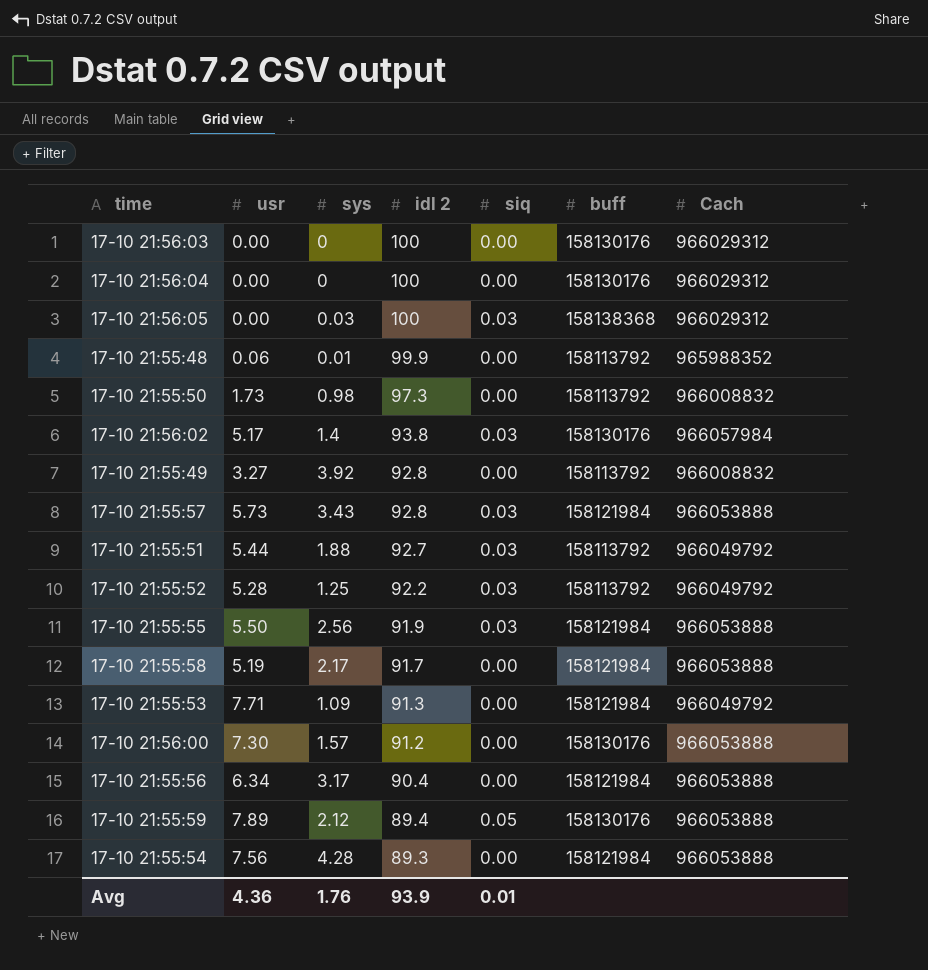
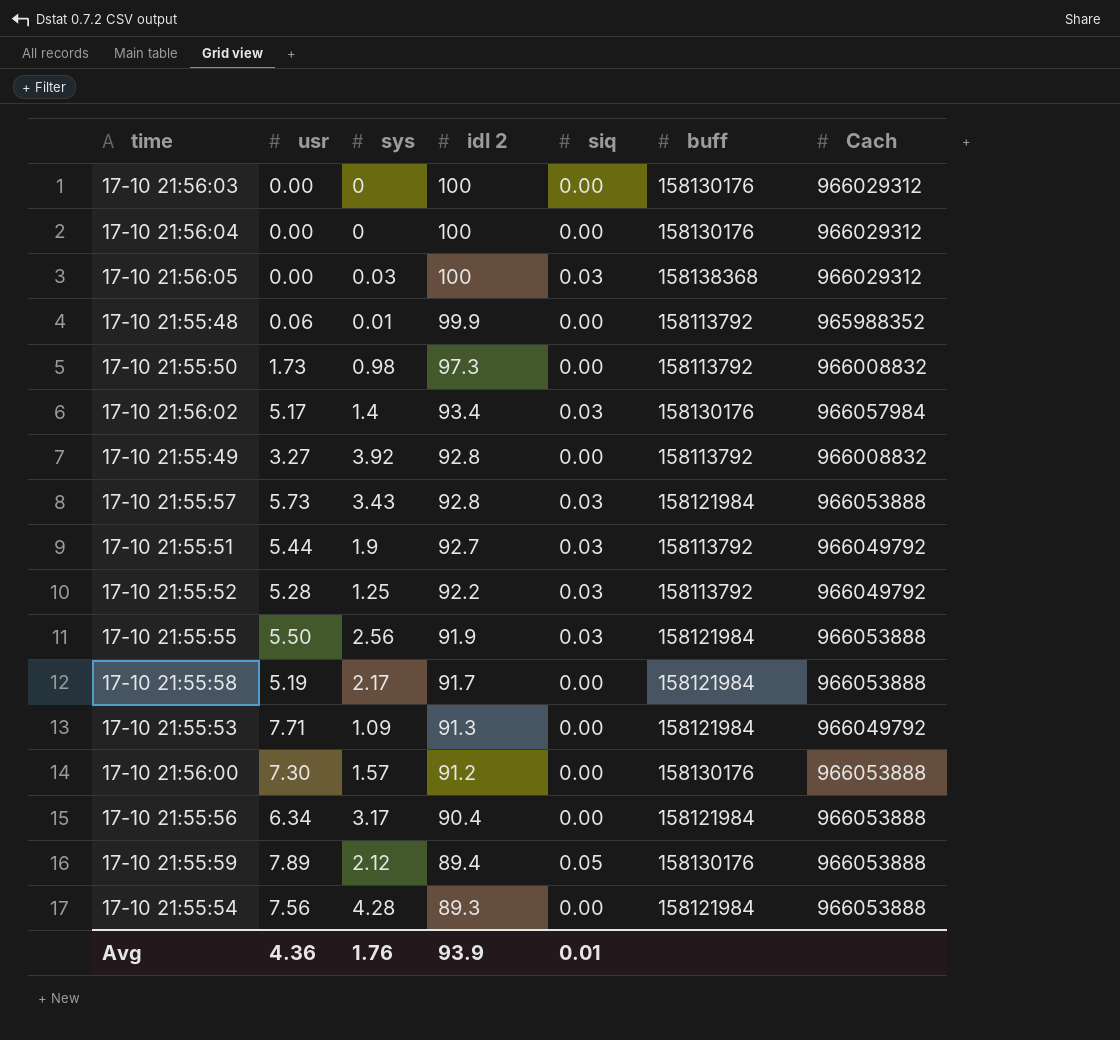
17-10 21:56:02 | idl 2: 93.8 -> 93.4
17-10 21:55:51 | sys: 1.88 -> 1.9

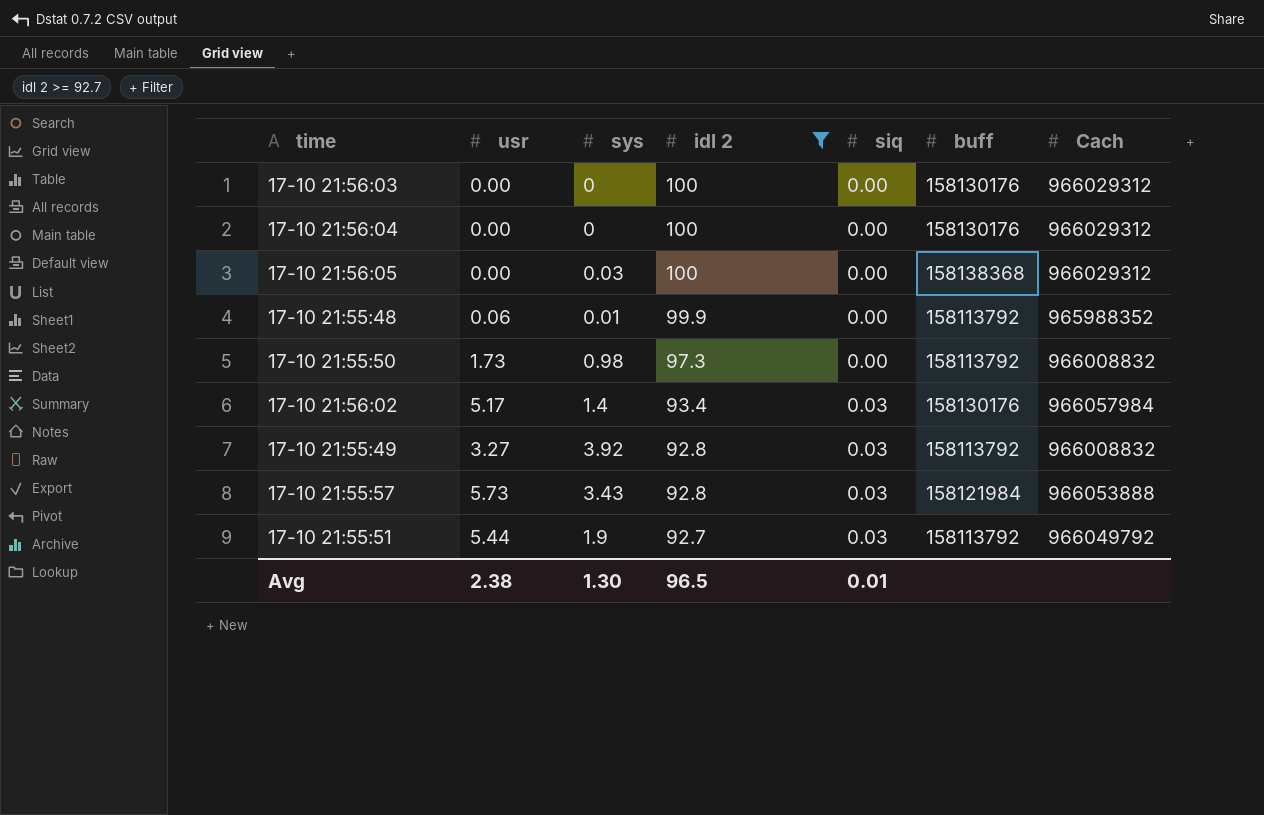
filter: none -> idl 2 >= 92.7
17-10 21:56:05 | siq: 0.03 -> 0.00
17-10 21:55:49 | siq: 0.00 -> 0.03
Avg | usr: 4.36 -> 2.38
Avg | sys: 1.76 -> 1.30
Avg | idl 2: 93.9 -> 96.5

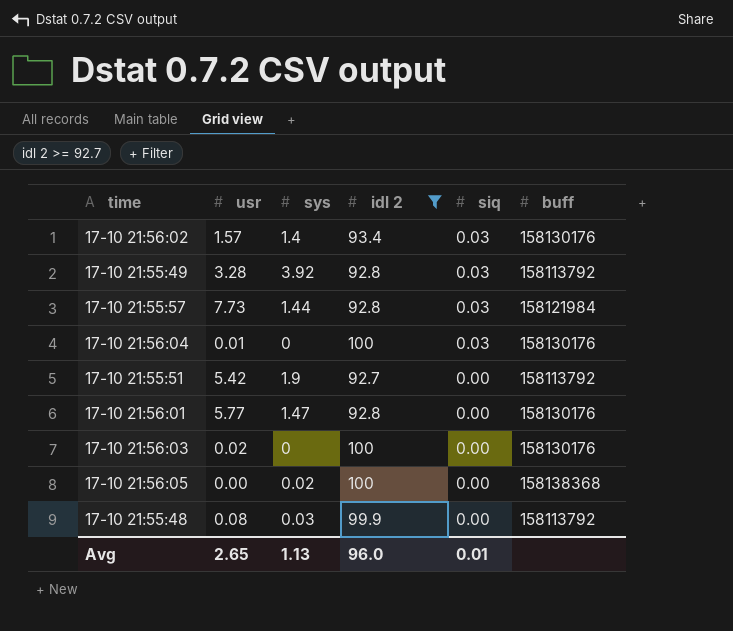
row order: idl 2 descending -> siq descending
column Cach | position: 7 -> none
row 17-10 21:55:50: 1.73 | 0.98 | 97.3 | 0.00 | 158113792 | 966008832 -> none
17-10 21:56:02 | usr: 5.17 -> 1.57
17-10 21:55:49 | usr: 3.27 -> 3.28
17-10 21:55:57 | usr: 5.73 -> 7.73
17-10 21:55:57 | sys: 3.43 -> 1.44
17-10 21:56:04 | usr: 0.00 -> 0.01
17-10 21:56:04 | siq: 0.00 -> 0.03
17-10 21:55:51 | usr: 5.44 -> 5.42
17-10 21:55:51 | siq: 0.03 -> 0.00
row 17-10 21:56:01: none -> 5.77 | 1.47 | 92.8 | 0.00 | 158130176
17-10 21:56:03 | usr: 0.00 -> 0.02
17-10 21:56:05 | sys: 0.03 -> 0.02
17-10 21:55:48 | usr: 0.06 -> 0.08
17-10 21:55:48 | sys: 0.01 -> 0.03
Avg | usr: 2.38 -> 2.65
Avg | sys: 1.30 -> 1.13
Avg | idl 2: 96.5 -> 96.0

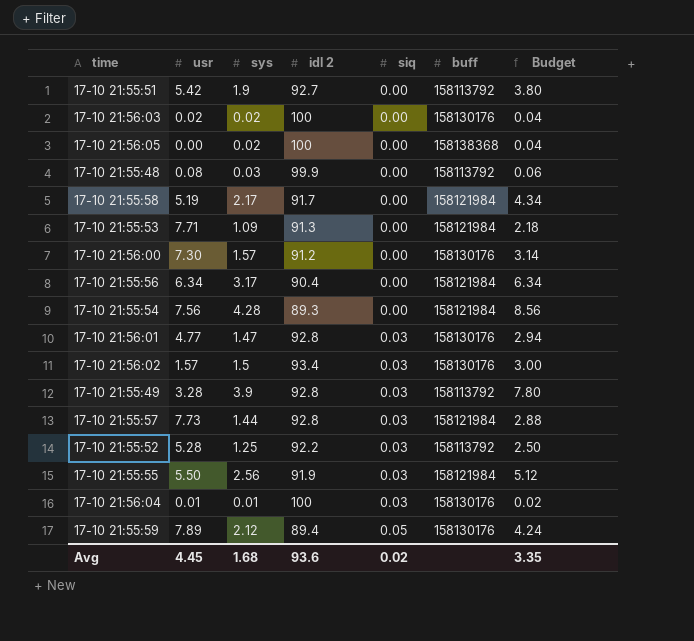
filter: idl 2 >= 92.7 -> none
row order: siq descending -> siq ascending
column Budget | formula: none -> [sys] * 2
17-10 21:56:03 | sys: 0 -> 0.02
17-10 21:56:01 | usr: 5.77 -> 4.77
17-10 21:56:01 | siq: 0.00 -> 0.03
17-10 21:56:02 | sys: 1.4 -> 1.5
17-10 21:55:49 | sys: 3.92 -> 3.9
17-10 21:56:04 | sys: 0 -> 0.01
Avg | usr: 2.65 -> 4.45
Avg | sys: 1.13 -> 1.68
Avg | idl 2: 96.0 -> 93.6
Avg | siq: 0.01 -> 0.02

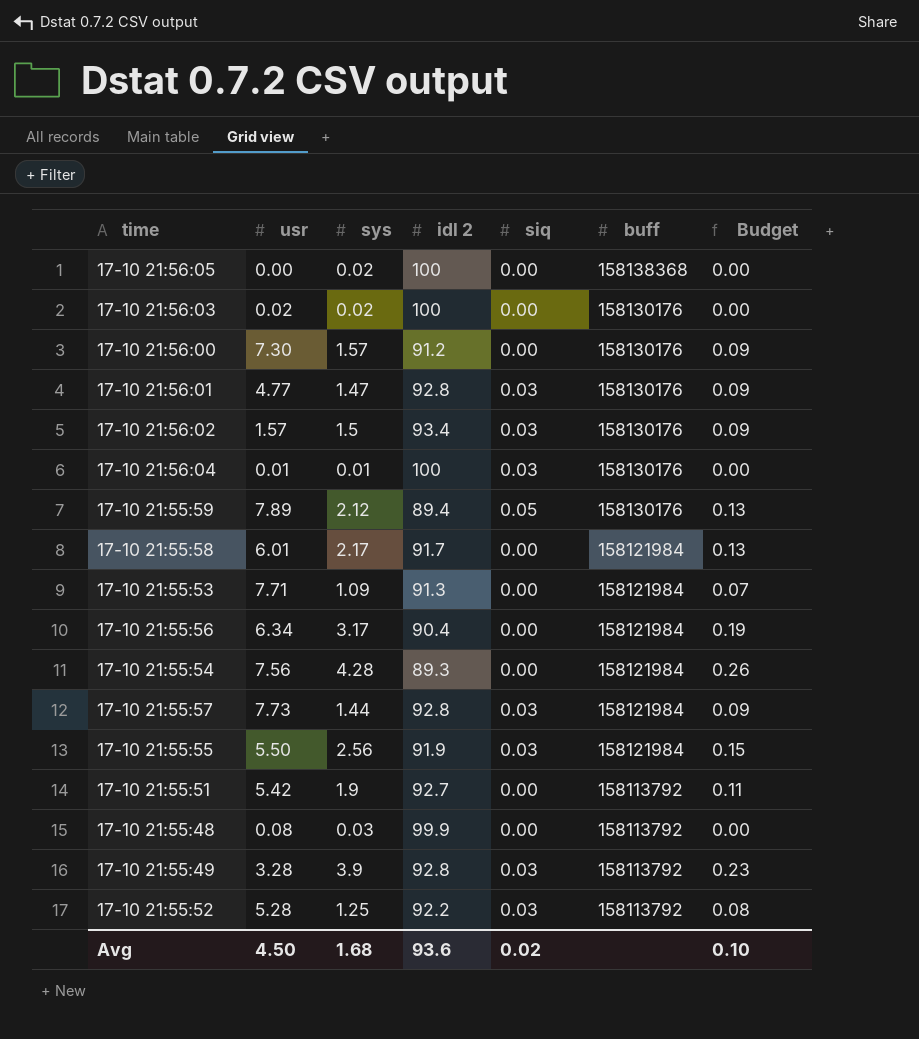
row order: siq ascending -> buff descending
column Budget | formula: [sys] * 2 -> [sys] * 0.06
17-10 21:55:58 | usr: 5.19 -> 6.01
Avg | usr: 4.45 -> 4.50
Avg | Budget: 3.35 -> 0.10

